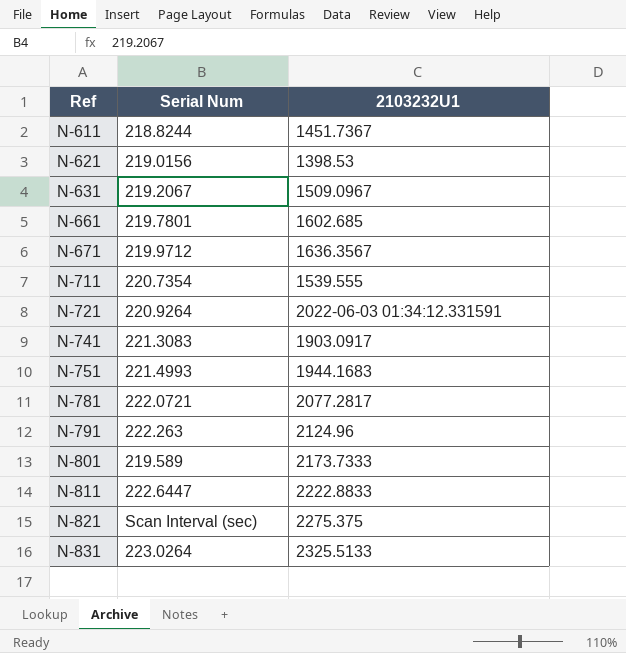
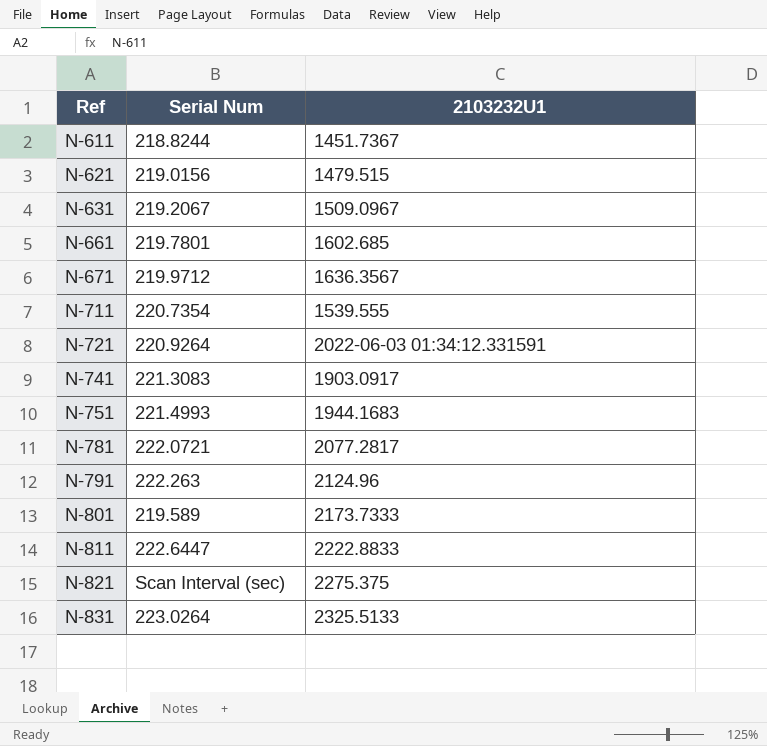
N-621 | 2103232U1: 1398.53 -> 1479.515

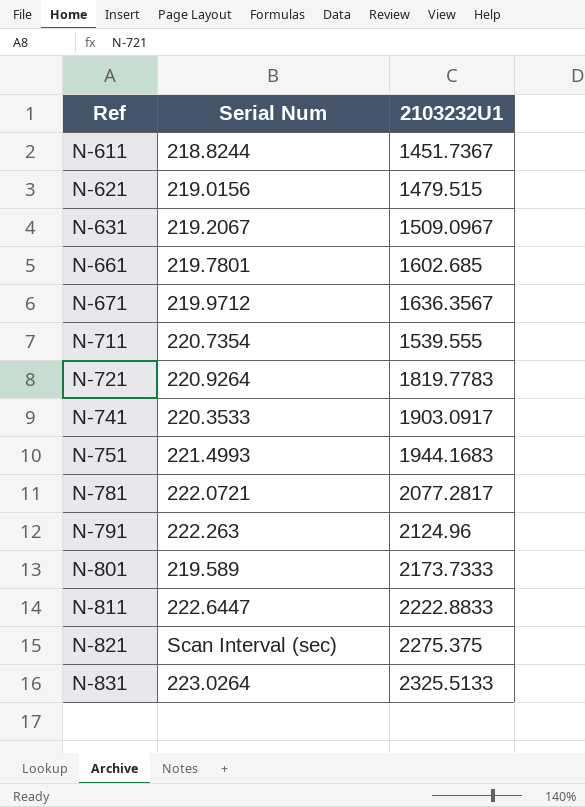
N-721 | 2103232U1: 2022-06-03 01:34:12.331591 -> 1819.7783
N-741 | Serial Num: 221.3083 -> 220.3533

